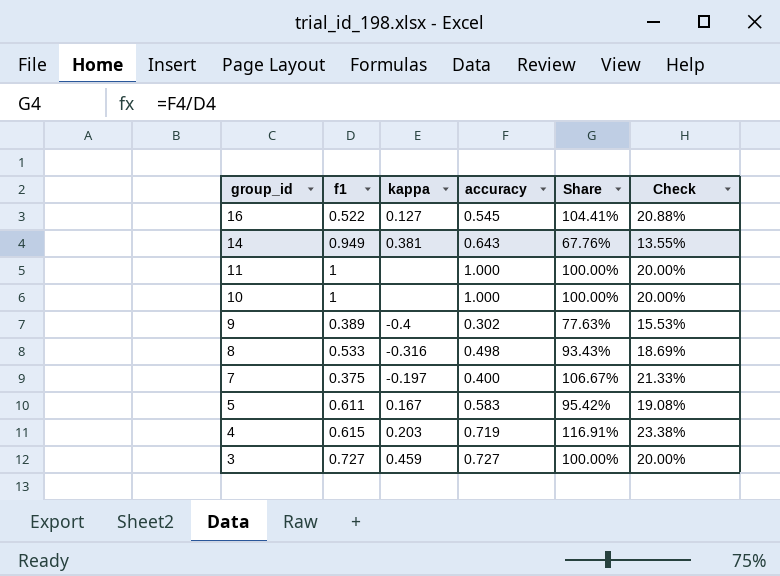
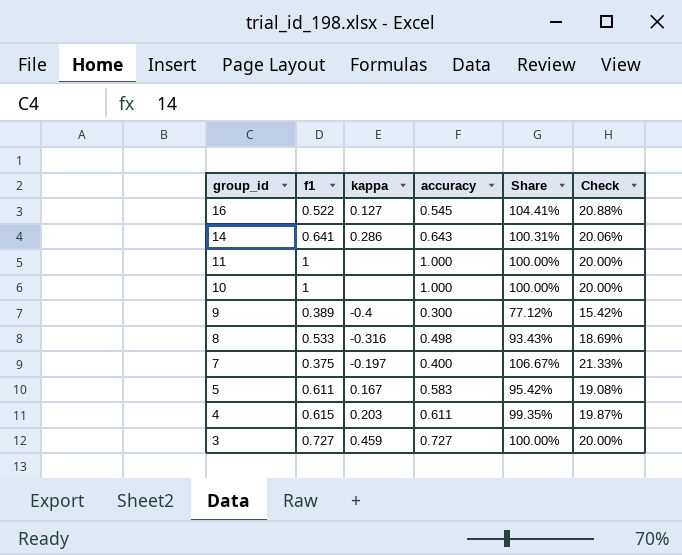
14 | f1: 0.949 -> 0.641
14 | kappa: 0.381 -> 0.286
14 | Share: 67.76% -> 100.31%
14 | Check: 13.55% -> 20.06%
9 | accuracy: 0.302 -> 0.300
9 | Share: 77.63% -> 77.12%
9 | Check: 15.53% -> 15.42%
4 | accuracy: 0.719 -> 0.611
4 | Share: 116.91% -> 99.35%
4 | Check: 23.38% -> 19.87%

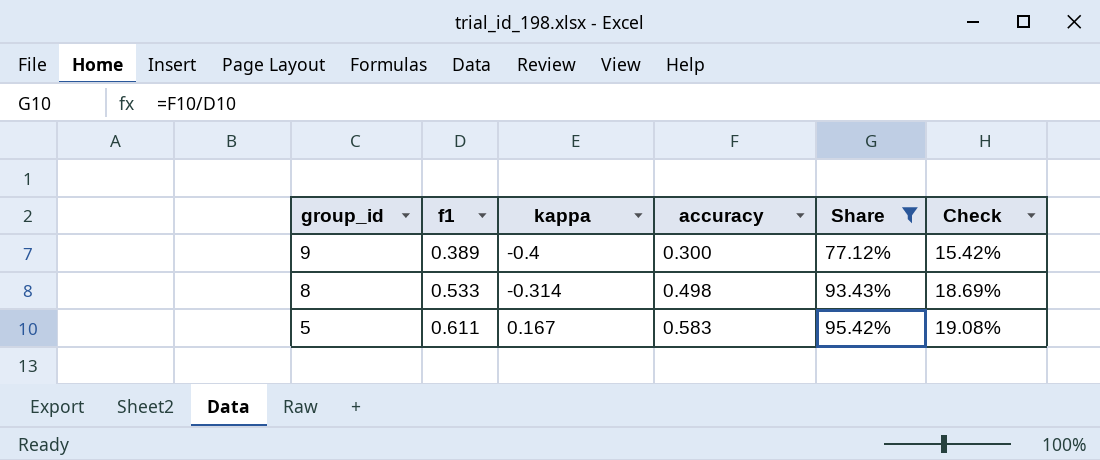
filter: none -> Share <= 95.42%
8 | kappa: -0.316 -> -0.314

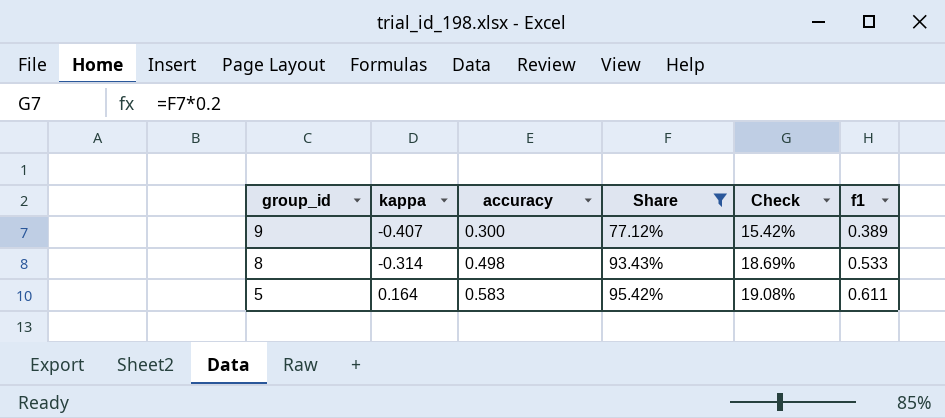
column f1 | position: 2 -> 6
9 | kappa: -0.4 -> -0.407
5 | kappa: 0.167 -> 0.164

